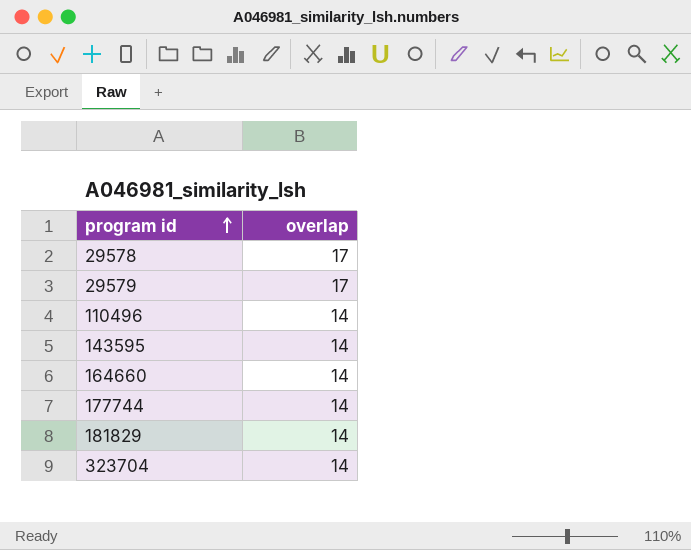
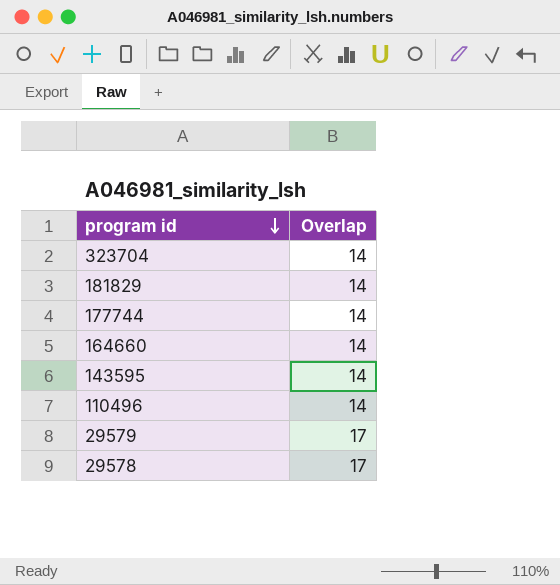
row order: program id ascending -> program id descending
column name: overlap -> Overlap

